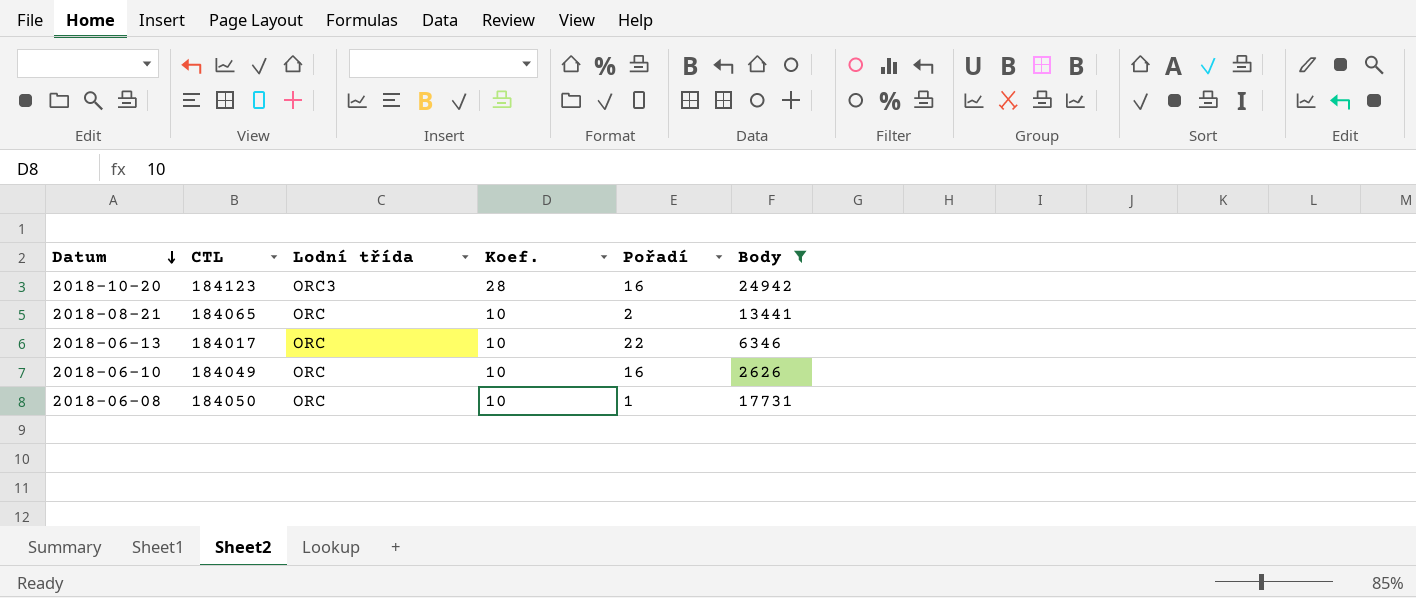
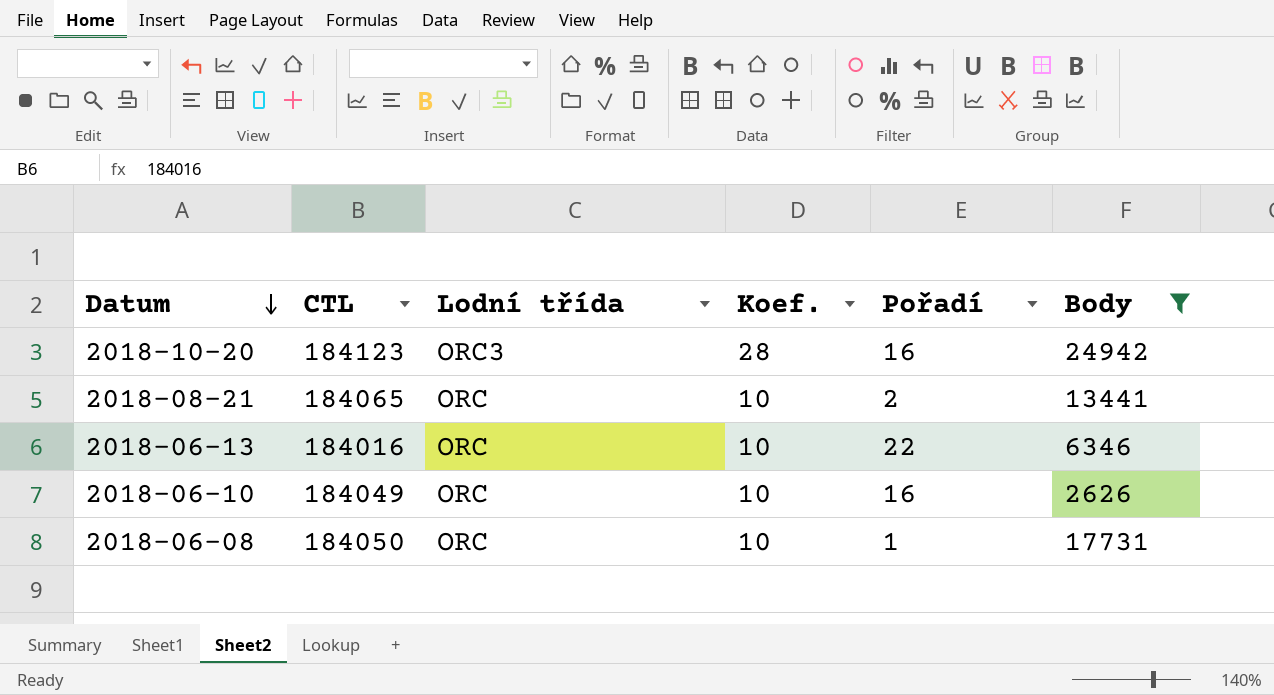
2018-06-13 | CTL: 184017 -> 184016

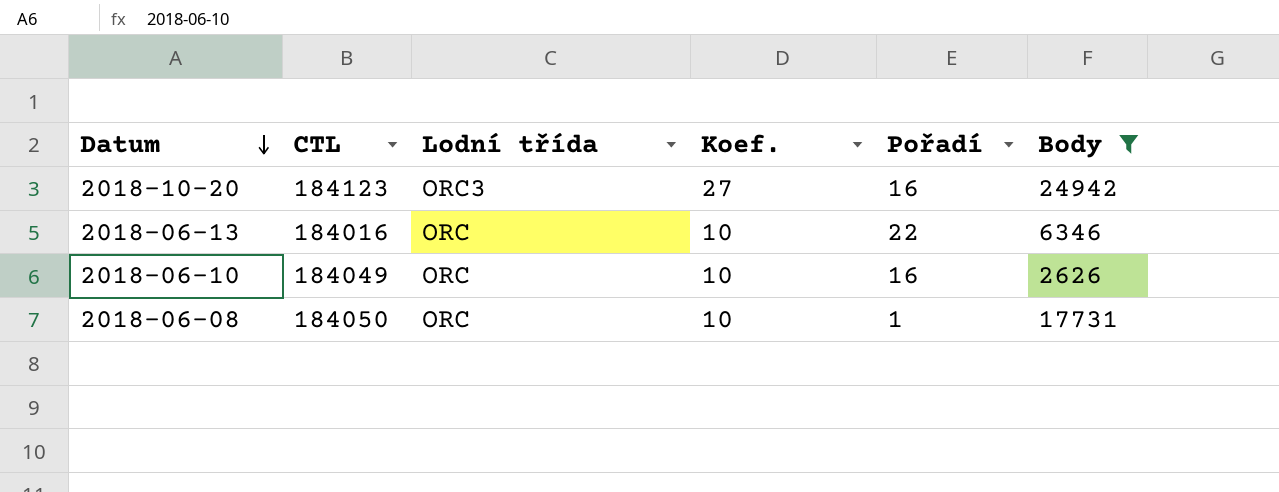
row 2018-08-21: 184065 | ORC | 10 | 2 | 13441 -> none
2018-10-20 | Koef.: 28 -> 27

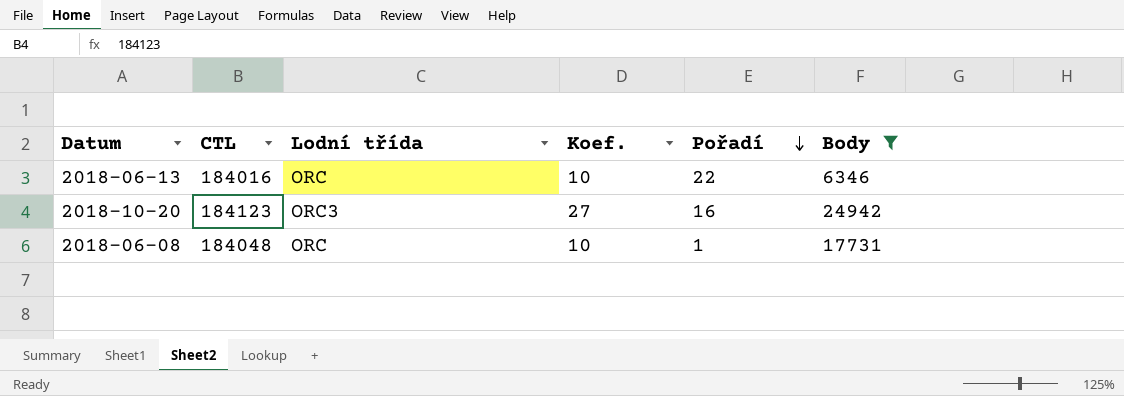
row order: Datum descending -> Pořadí descending
row 2018-06-10: 184049 | ORC | 10 | 16 | 2626 -> none
2018-06-08 | CTL: 184050 -> 184048

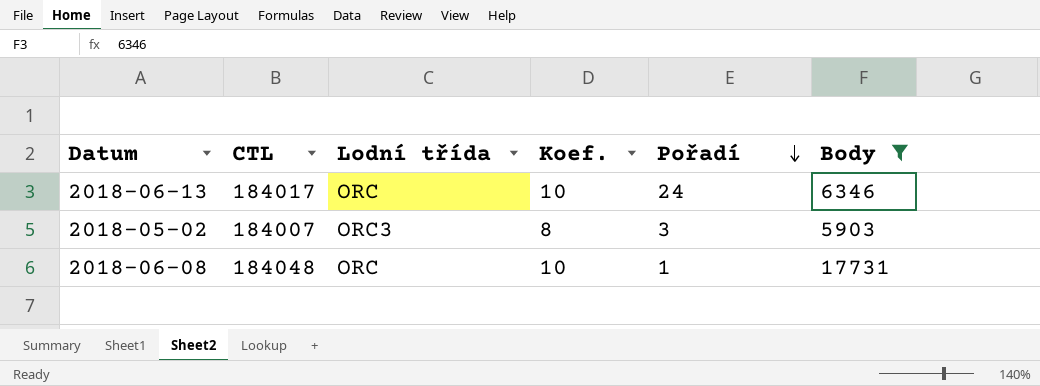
row 2018-10-20: 184123 | ORC3 | 27 | 16 | 24942 -> none
2018-06-13 | CTL: 184016 -> 184017
2018-06-13 | Pořadí: 22 -> 24
row 2018-05-02: none -> 184007 | ORC3 | 8 | 3 | 5903

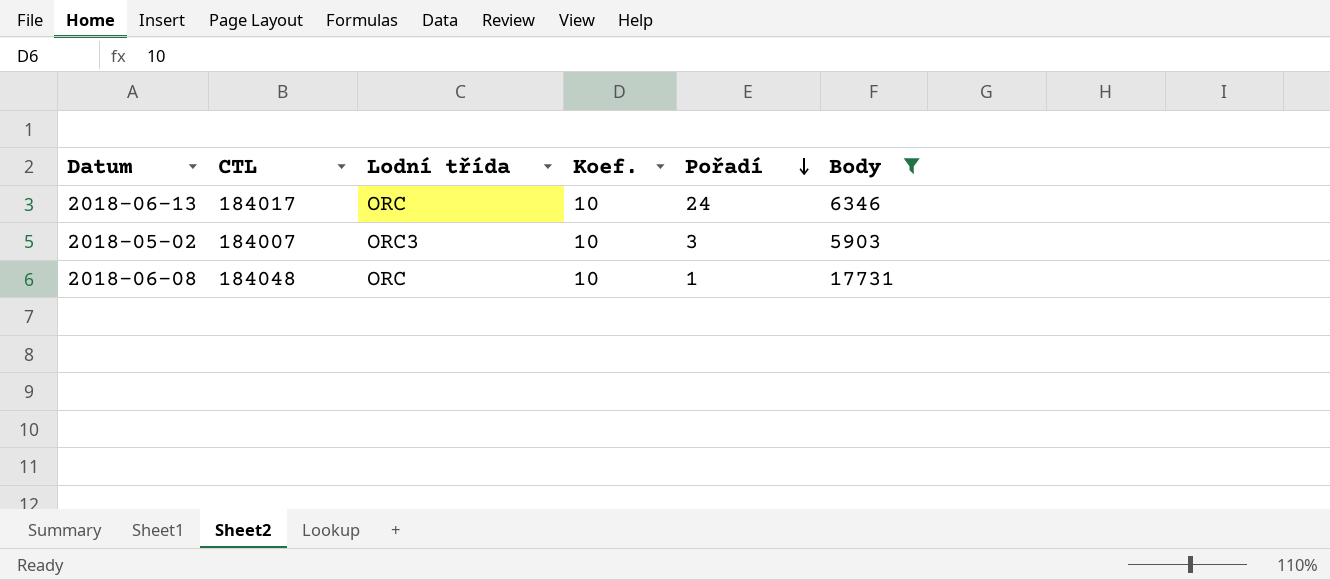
2018-05-02 | Koef.: 8 -> 10

